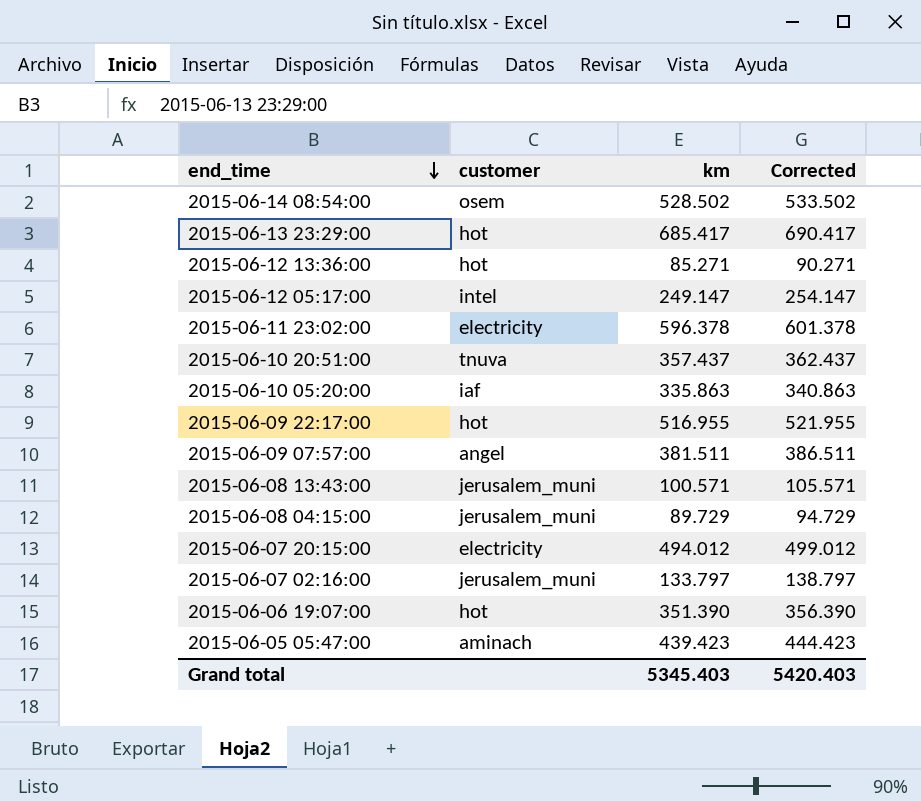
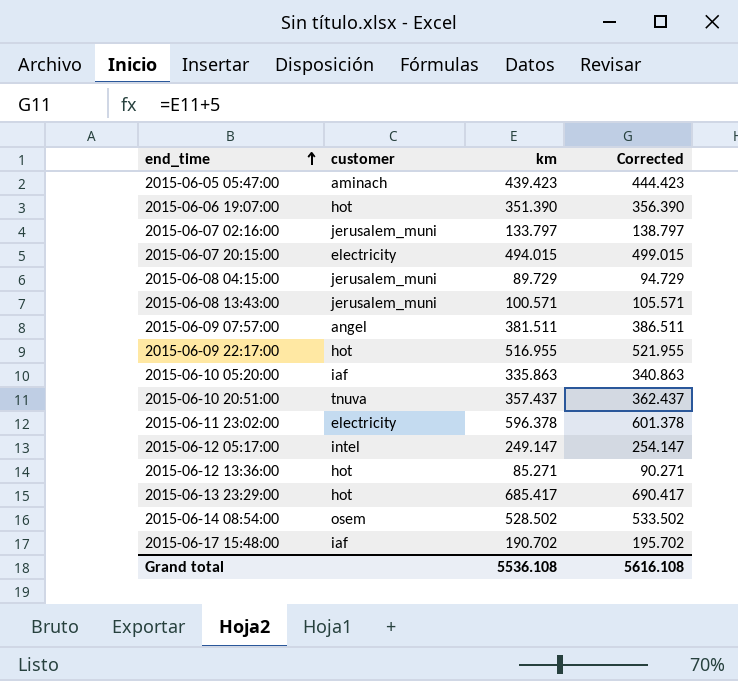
row order: end_time descending -> end_time ascending
2015-06-07 20:15:00 | km: 494.012 -> 494.015
2015-06-07 20:15:00 | Corrected: 499.012 -> 499.015
row 2015-06-17 15:48:00: none -> iaf | 190.702 | 195.702
Grand total | km: 5345.403 -> 5536.108
Grand total | Corrected: 5420.403 -> 5616.108

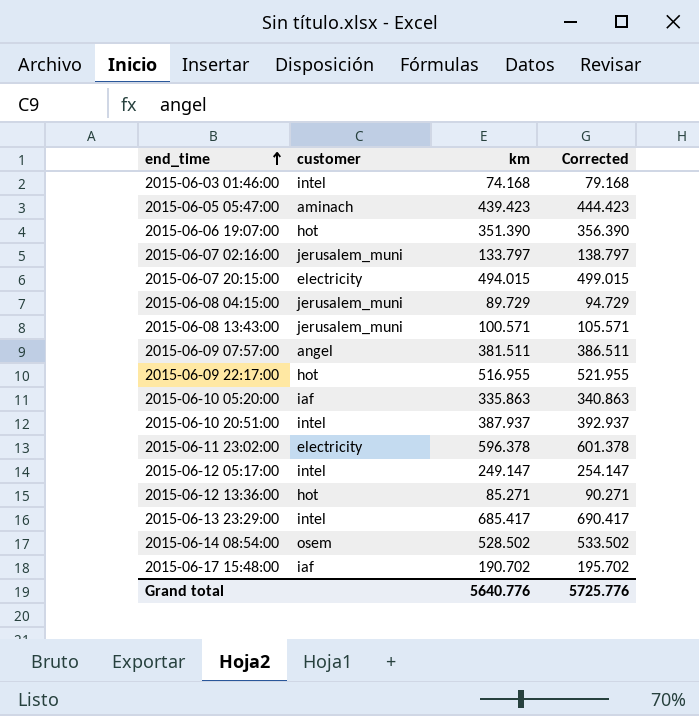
row 2015-06-03 01:46:00: none -> intel | 74.168 | 79.168
2015-06-10 20:51:00 | customer: tnuva -> intel
2015-06-10 20:51:00 | km: 357.437 -> 387.937
2015-06-10 20:51:00 | Corrected: 362.437 -> 392.937
2015-06-13 23:29:00 | customer: hot -> intel
Grand total | km: 5536.108 -> 5640.776
Grand total | Corrected: 5616.108 -> 5725.776

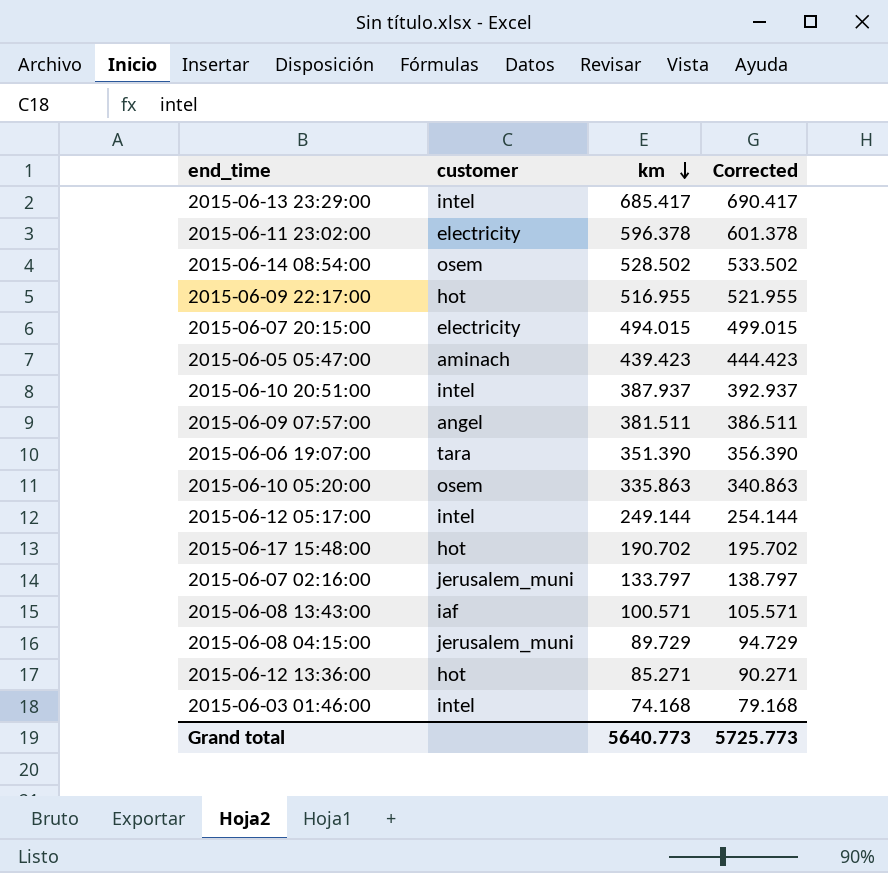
row order: end_time ascending -> km descending
2015-06-06 19:07:00 | customer: hot -> tara
2015-06-10 05:20:00 | customer: iaf -> osem
2015-06-12 05:17:00 | km: 249.147 -> 249.144
2015-06-12 05:17:00 | Corrected: 254.147 -> 254.144
2015-06-17 15:48:00 | customer: iaf -> hot
2015-06-08 13:43:00 | customer: jerusalem_muni -> iaf
Grand total | km: 5640.776 -> 5640.773
Grand total | Corrected: 5725.776 -> 5725.773

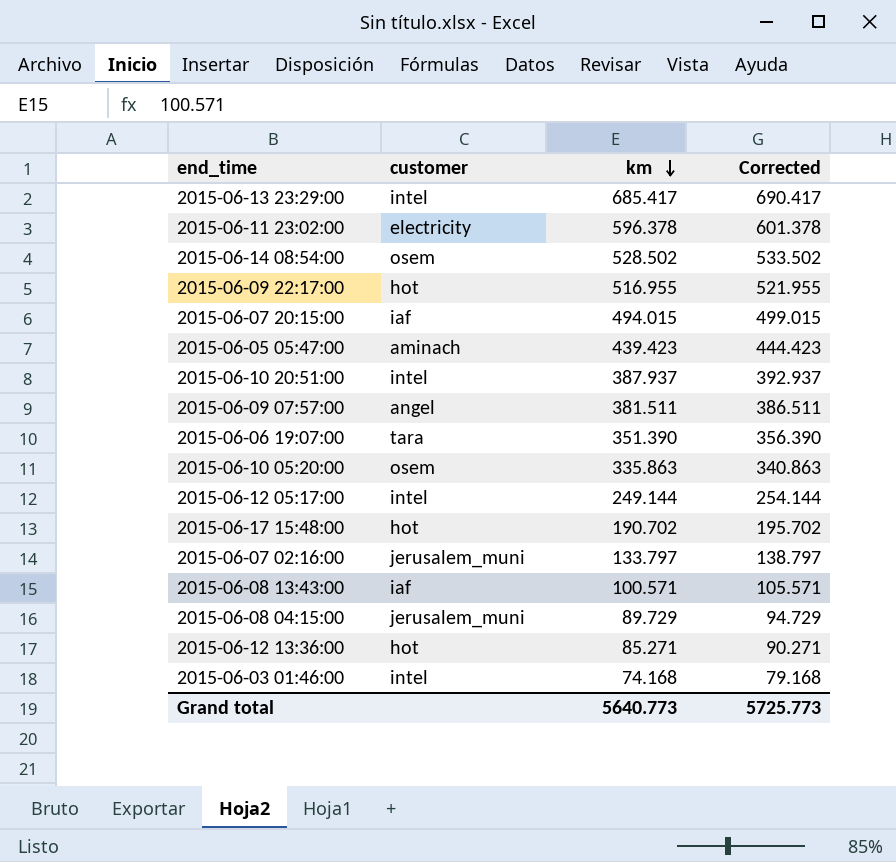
2015-06-07 20:15:00 | customer: electricity -> iaf

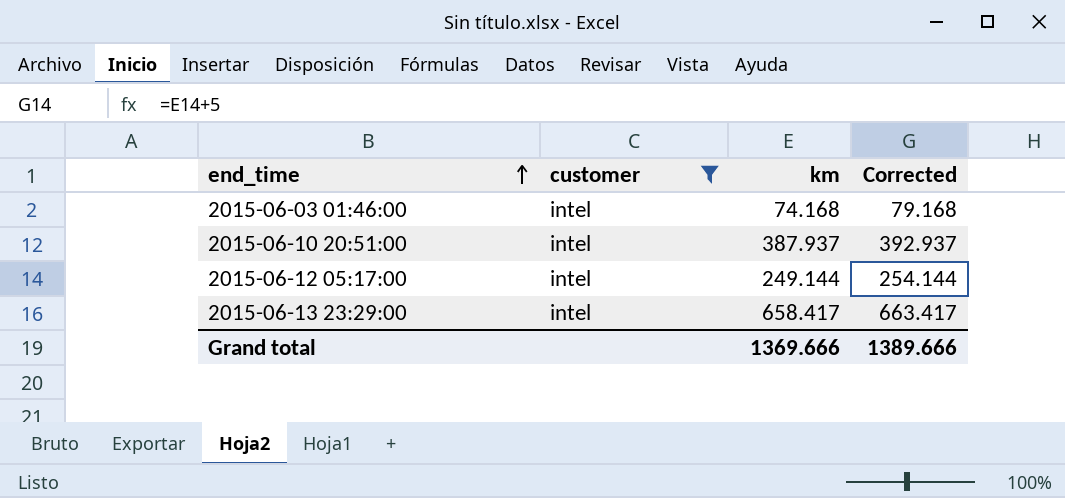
filter: none -> customer = intel
row order: km descending -> end_time ascending
2015-06-13 23:29:00 | km: 685.417 -> 658.417
2015-06-13 23:29:00 | Corrected: 690.417 -> 663.417
Grand total | km: 5640.773 -> 1369.666
Grand total | Corrected: 5725.773 -> 1389.666

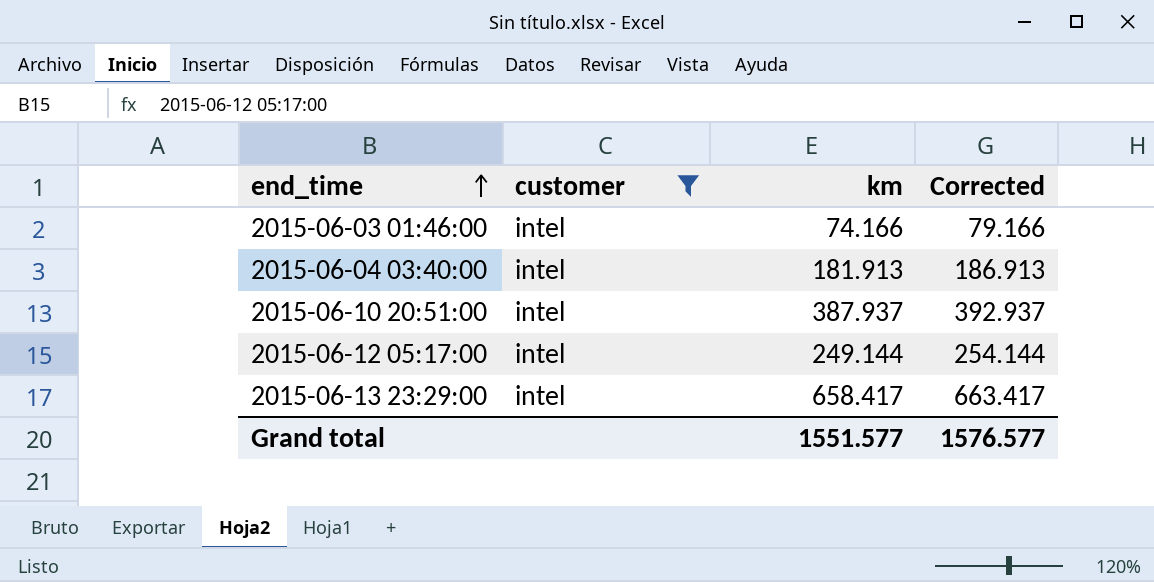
2015-06-03 01:46:00 | km: 74.168 -> 74.166
2015-06-03 01:46:00 | Corrected: 79.168 -> 79.166
row 2015-06-04 03:40:00: none -> intel | 181.913 | 186.913
Grand total | km: 1369.666 -> 1551.577
Grand total | Corrected: 1389.666 -> 1576.577

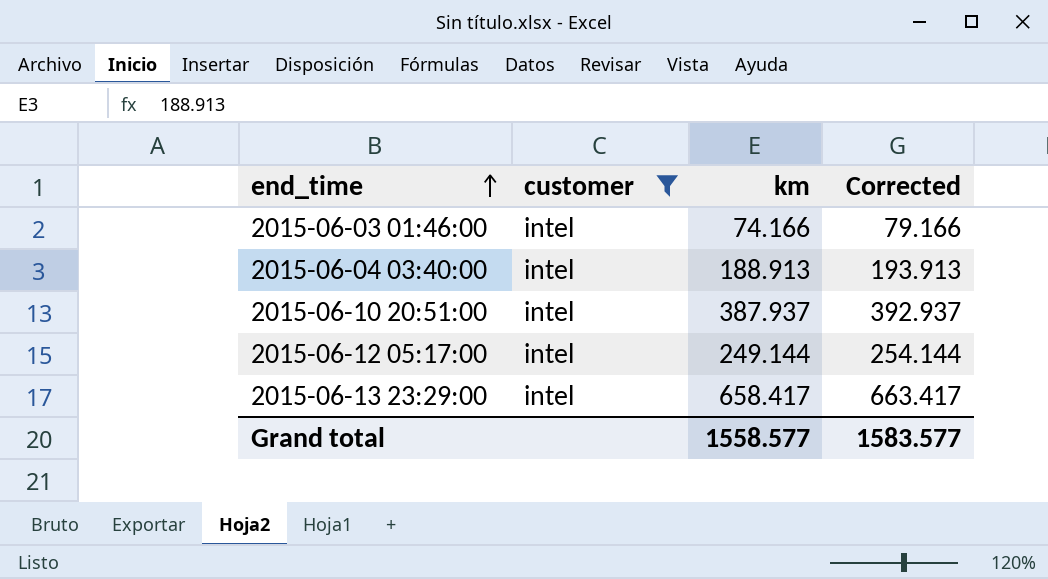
2015-06-04 03:40:00 | km: 181.913 -> 188.913
2015-06-04 03:40:00 | Corrected: 186.913 -> 193.913
Grand total | km: 1551.577 -> 1558.577
Grand total | Corrected: 1576.577 -> 1583.577

